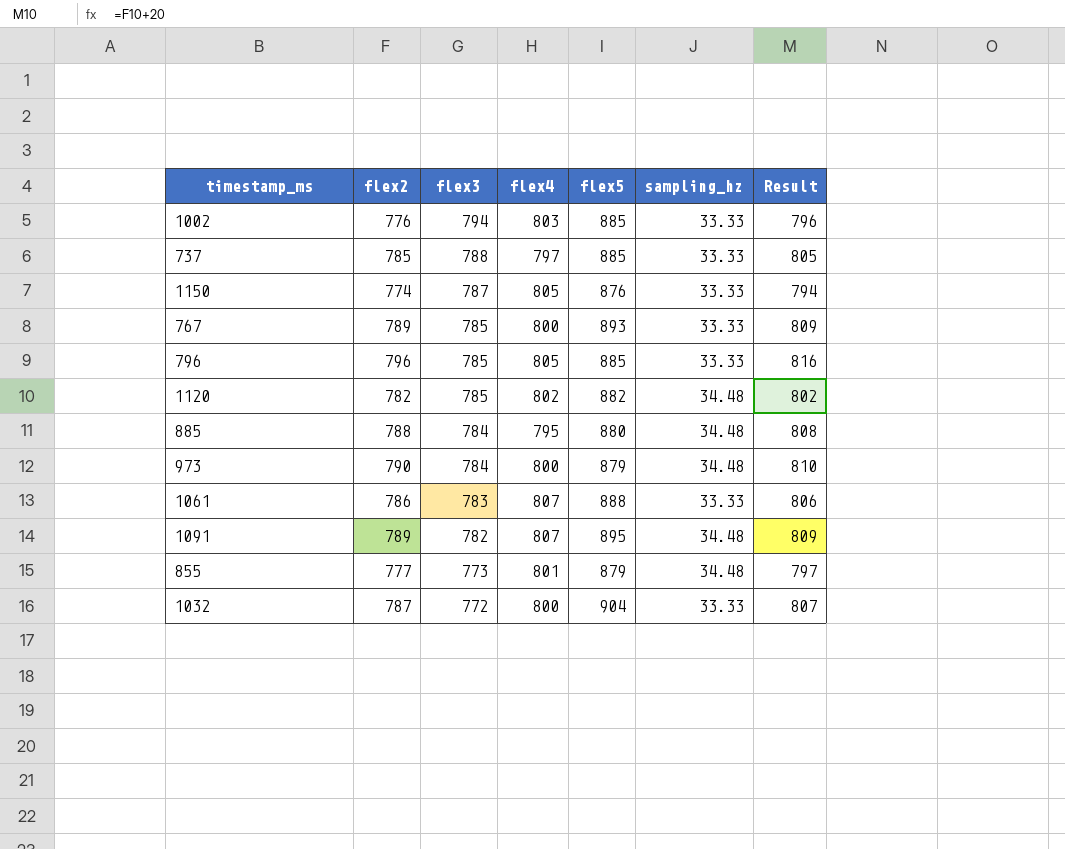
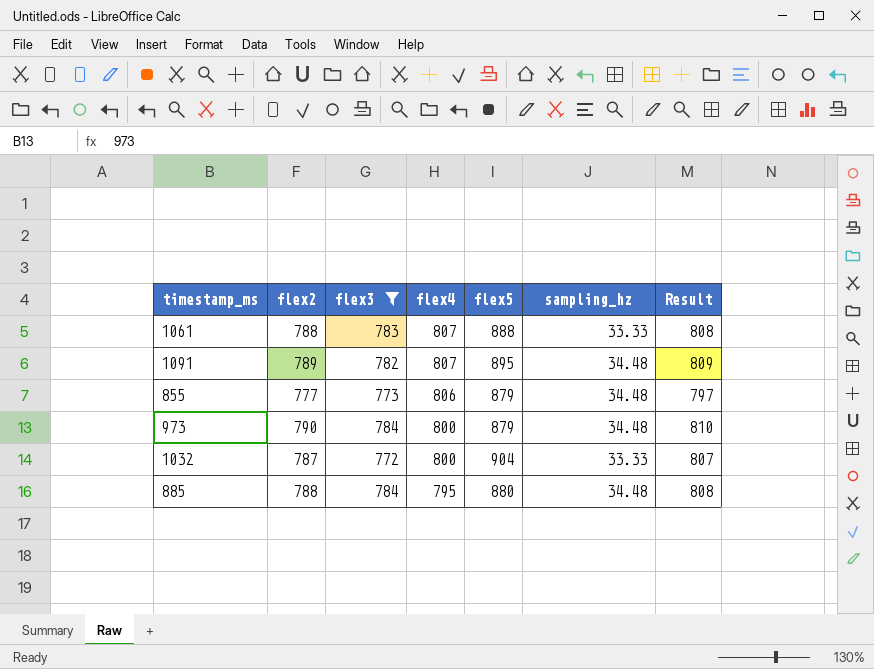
filter: none -> flex3 <= 784
row order: flex3 descending -> flex4 descending
1061 | flex2: 786 -> 788
1061 | Result: 806 -> 808
855 | flex4: 801 -> 806

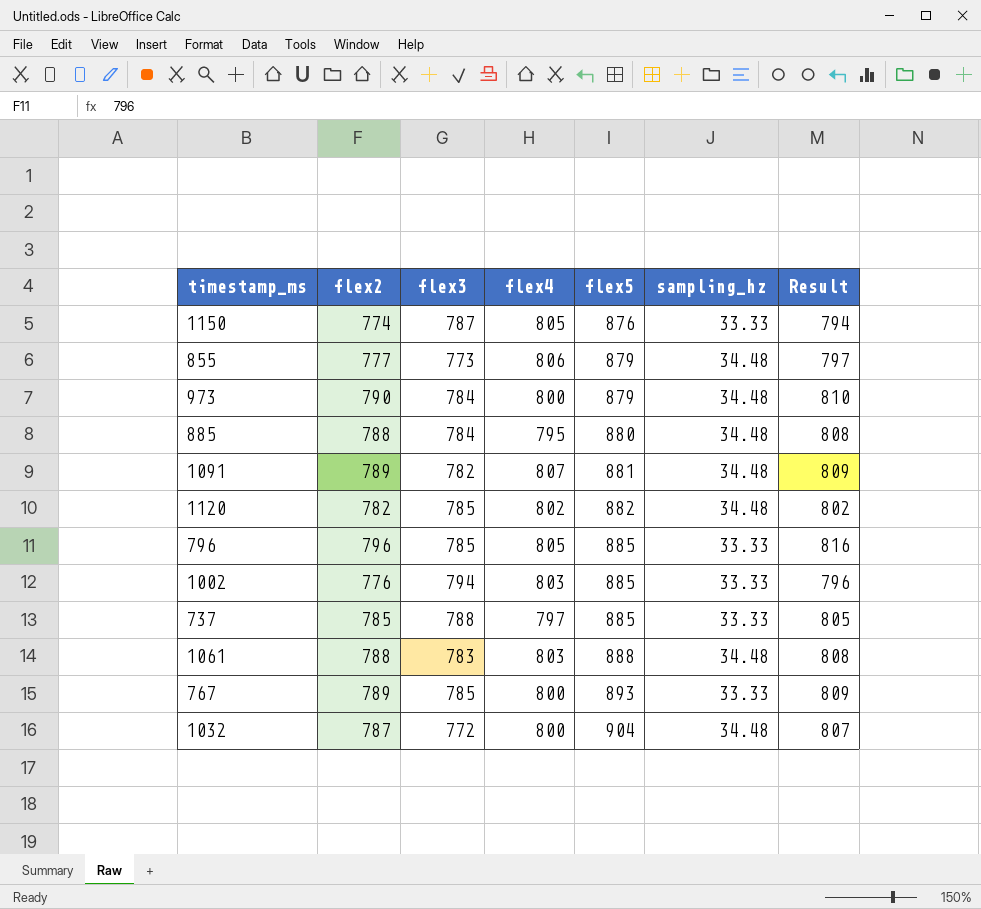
filter: flex3 <= 784 -> none
row order: flex4 descending -> flex5 ascending
1091 | flex5: 895 -> 881
1061 | flex4: 807 -> 803
1061 | sampling_hz: 33.33 -> 34.48
1032 | sampling_hz: 33.33 -> 34.48

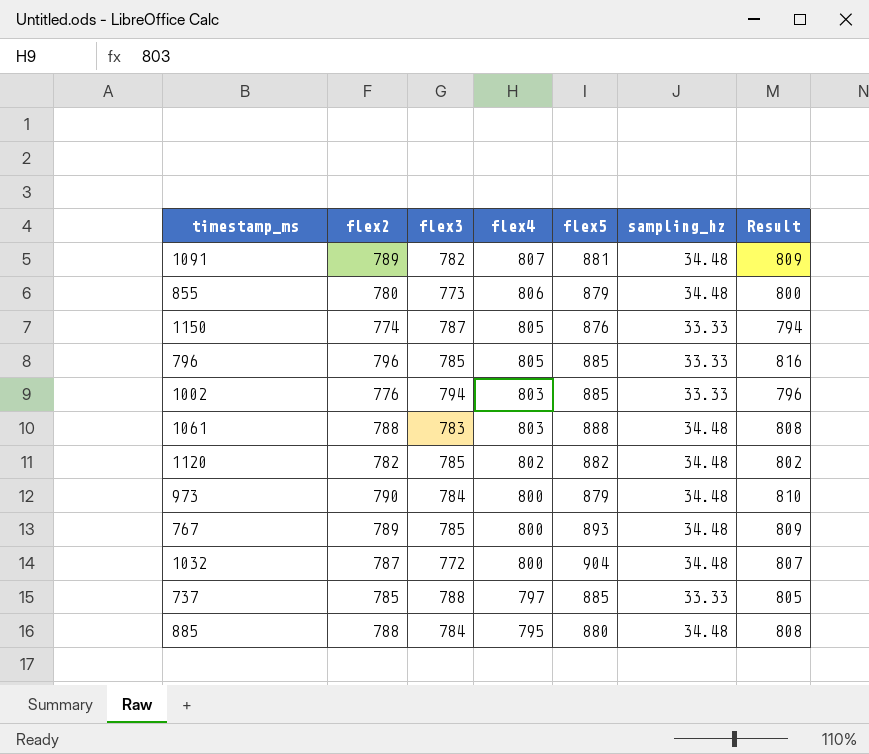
row order: flex5 ascending -> flex4 descending
855 | flex2: 777 -> 780
855 | Result: 797 -> 800
767 | sampling_hz: 33.33 -> 34.48

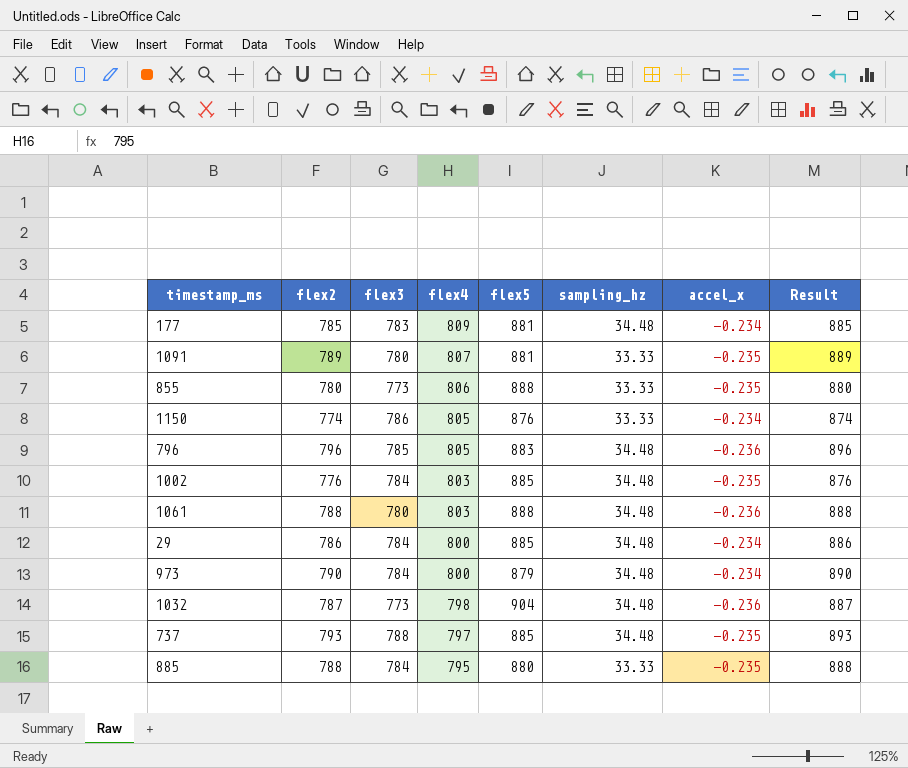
column accel_x | position: none -> 7
column Result | formula: [flex2] + 20 -> [flex2] + 100
row 1120: 782 | 785 | 802 | 882 | 34.48 | 802 -> none
row 767: 789 | 785 | 800 | 893 | 34.48 | 809 -> none
row 177: none -> 785 | 783 | 809 | 881 | 34.48 | -0.234 | 885
1091 | flex3: 782 -> 780
1091 | sampling_hz: 34.48 -> 33.33
855 | flex5: 879 -> 888
855 | sampling_hz: 34.48 -> 33.33
1150 | flex3: 787 -> 786
796 | flex5: 885 -> 883
796 | sampling_hz: 33.33 -> 34.48
1002 | flex3: 794 -> 784
1002 | sampling_hz: 33.33 -> 34.48
1061 | flex3: 783 -> 780
row 29: none -> 786 | 784 | 800 | 885 | 34.48 | -0.234 | 886
1032 | flex3: 772 -> 773
1032 | flex4: 800 -> 798
737 | flex2: 785 -> 793
737 | sampling_hz: 33.33 -> 34.48
885 | sampling_hz: 34.48 -> 33.33

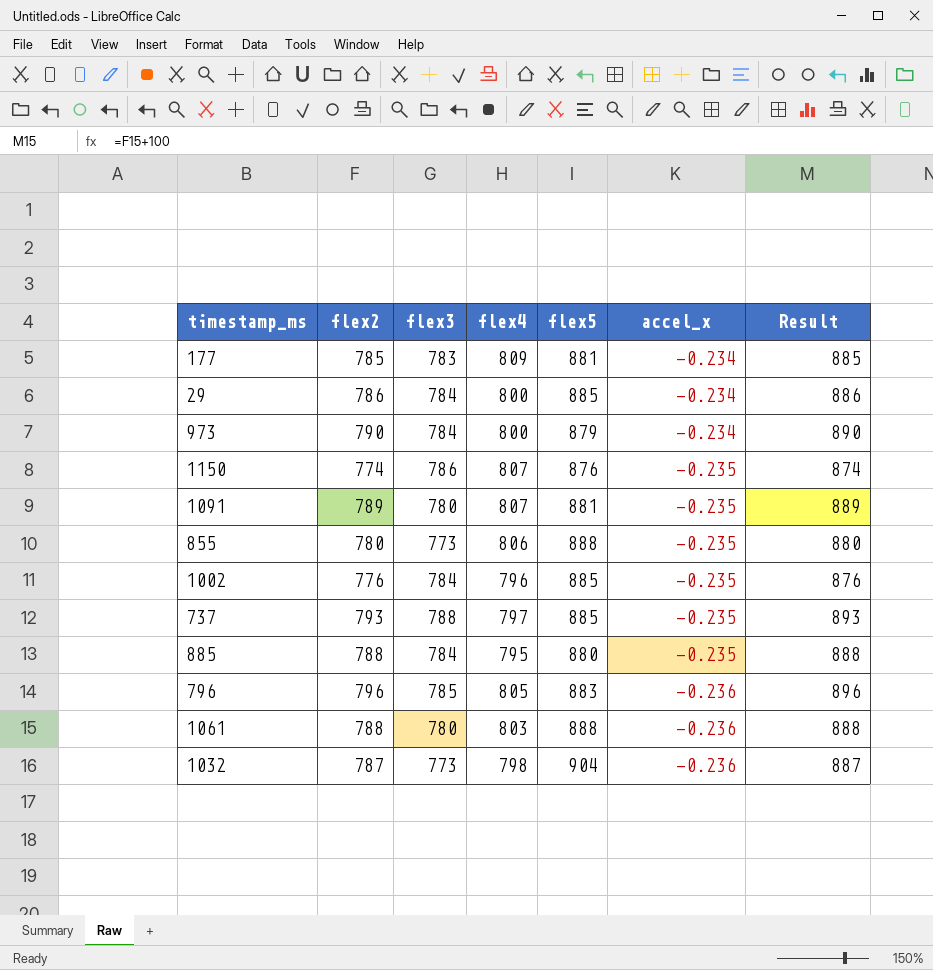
row order: flex4 descending -> accel_x descending
column sampling_hz | position: 6 -> none
1150 | flex4: 805 -> 807
1150 | accel_x: -0.234 -> -0.235
1002 | flex4: 803 -> 796

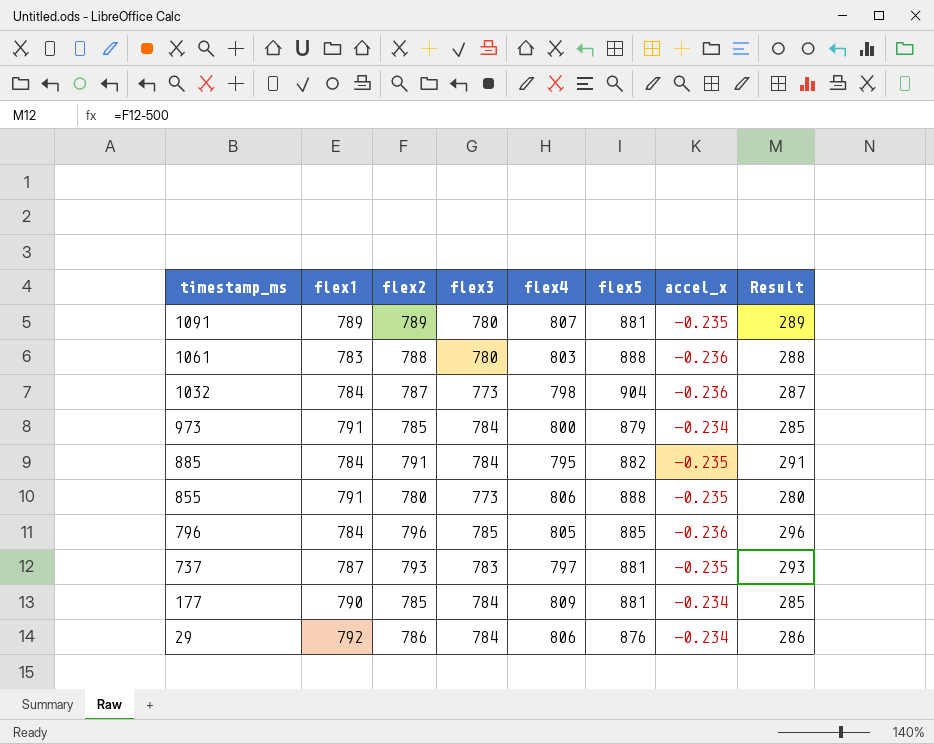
row order: accel_x descending -> timestamp_ms descending
column flex1 | position: none -> 2
column Result | formula: [flex2] + 100 -> [flex2] - 500
row 1150: 774 | 786 | 807 | 876 | -0.235 | 874 -> none
row 1002: 776 | 784 | 796 | 885 | -0.235 | 876 -> none
973 | flex2: 790 -> 785
885 | flex2: 788 -> 791
885 | flex5: 880 -> 882
796 | flex5: 883 -> 885
737 | flex3: 788 -> 783
737 | flex5: 885 -> 881
177 | flex3: 783 -> 784
29 | flex4: 800 -> 806
29 | flex5: 885 -> 876

